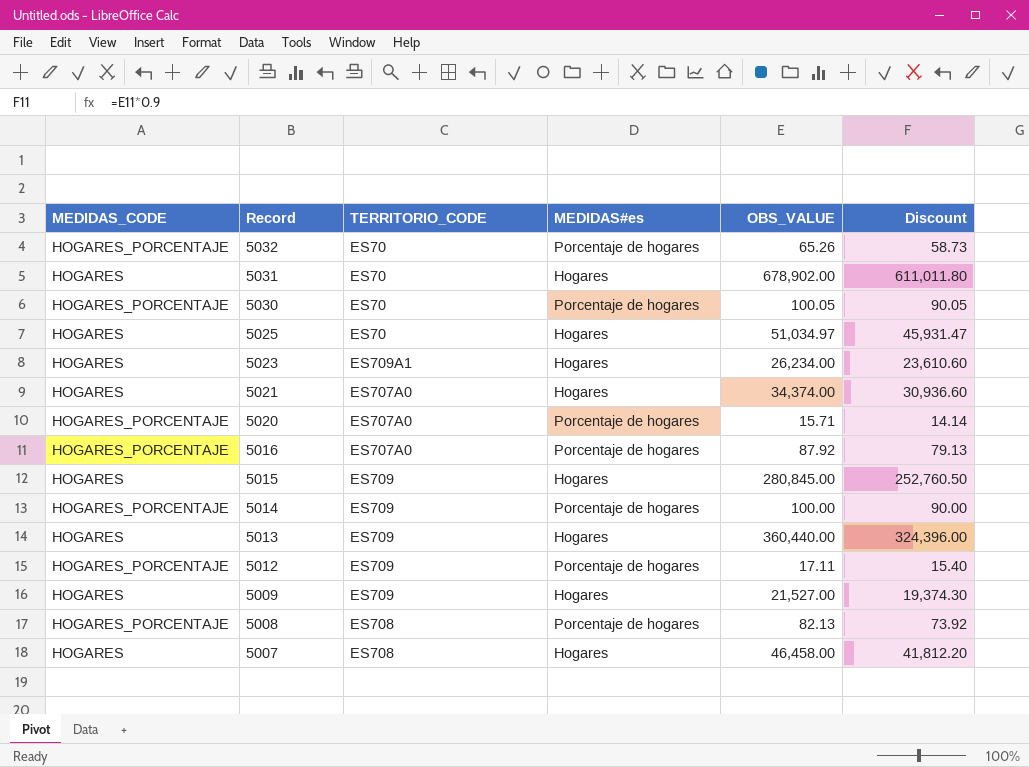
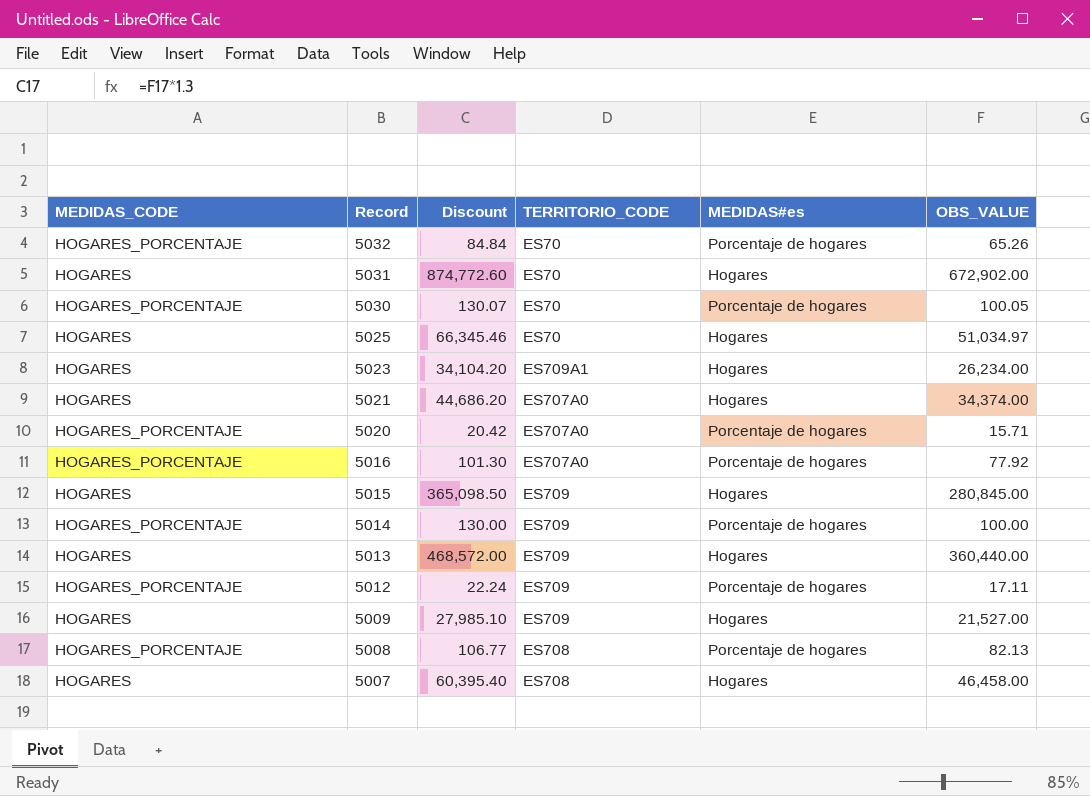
column Discount | formula: [OBS_VALUE] * 0.9 -> [OBS_VALUE] * 1.3
column Discount | position: 6 -> 3
5031 | OBS_VALUE: 678,902.00 -> 672,902.00
5016 | OBS_VALUE: 87.92 -> 77.92

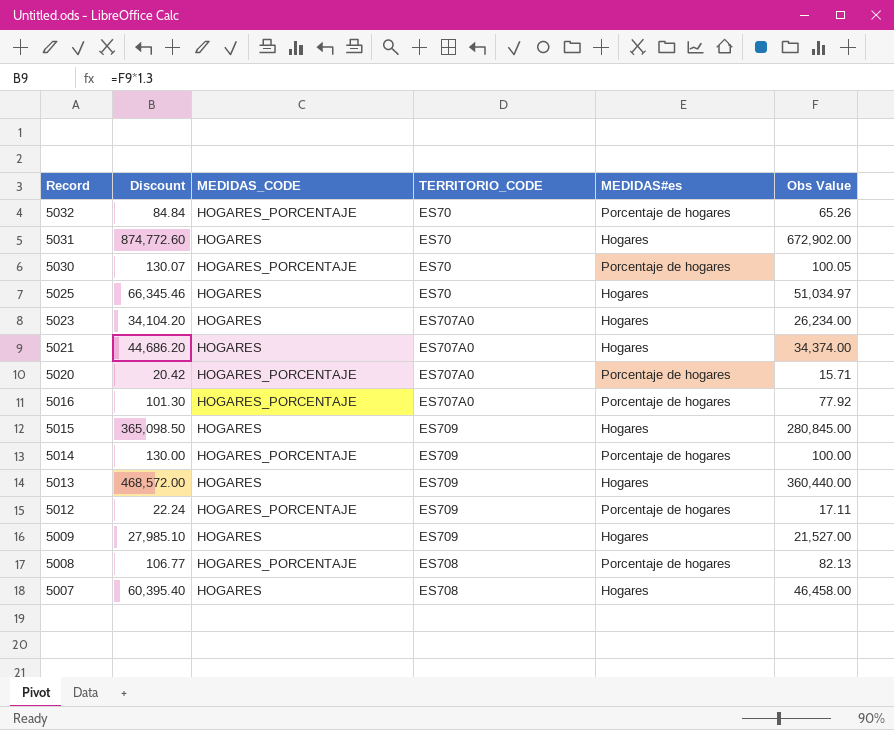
column MEDIDAS_CODE | position: 1 -> 3
column name: OBS_VALUE -> Obs Value
5023 | TERRITORIO_CODE: ES709A1 -> ES707A0

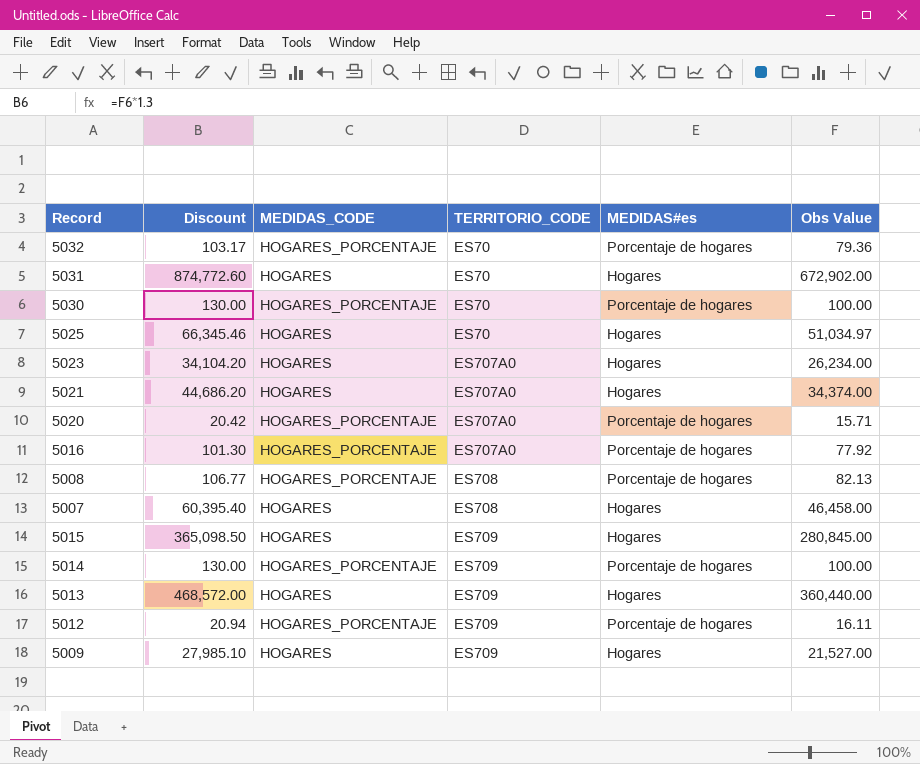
row order: Record descending -> TERRITORIO_CODE ascending
5032 | Discount: 84.84 -> 103.17
5032 | Obs Value: 65.26 -> 79.36
5030 | Discount: 130.07 -> 130.00
5030 | Obs Value: 100.05 -> 100.00
5012 | Discount: 22.24 -> 20.94
5012 | Obs Value: 17.11 -> 16.11

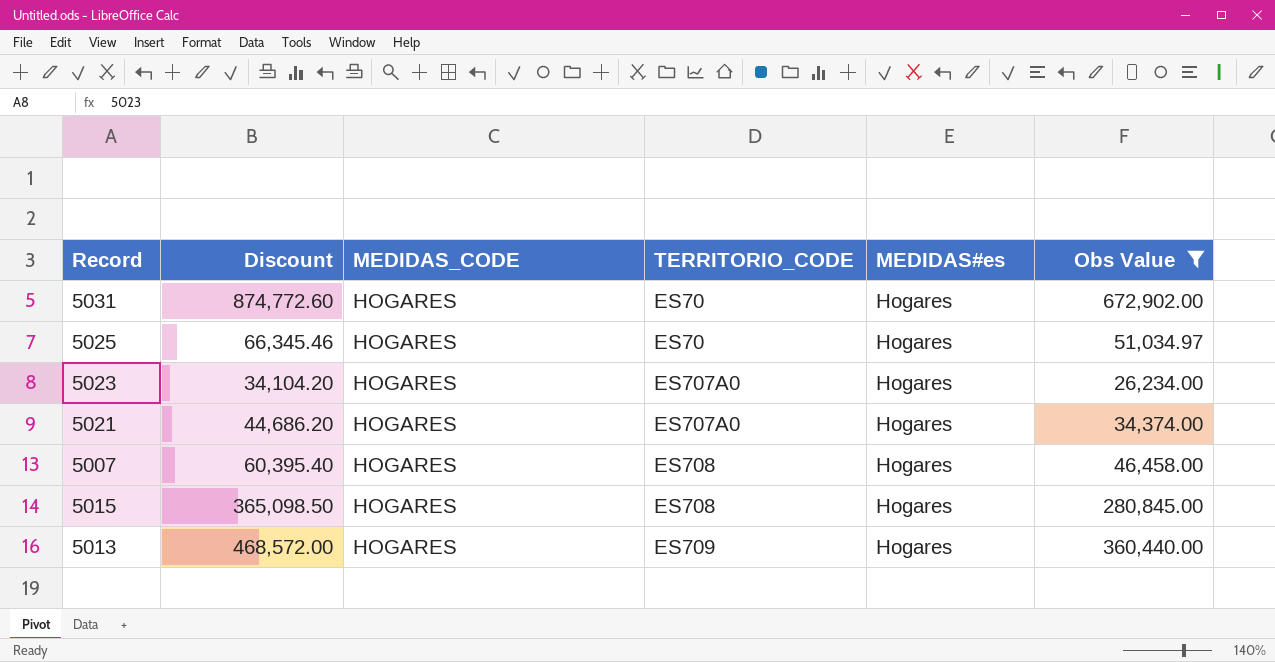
filter: none -> Obs Value >= 26,234.00
5015 | TERRITORIO_CODE: ES709 -> ES708

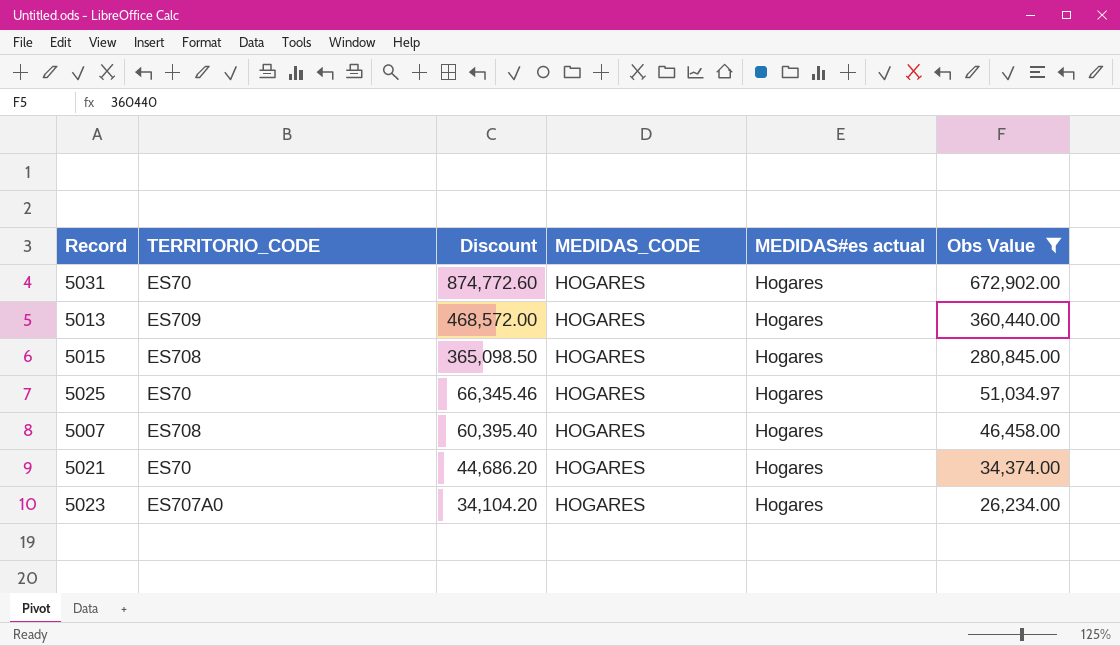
row order: TERRITORIO_CODE ascending -> Discount descending
column TERRITORIO_CODE | position: 4 -> 2
column name: MEDIDAS#es -> MEDIDAS#es actual
5021 | TERRITORIO_CODE: ES707A0 -> ES70

